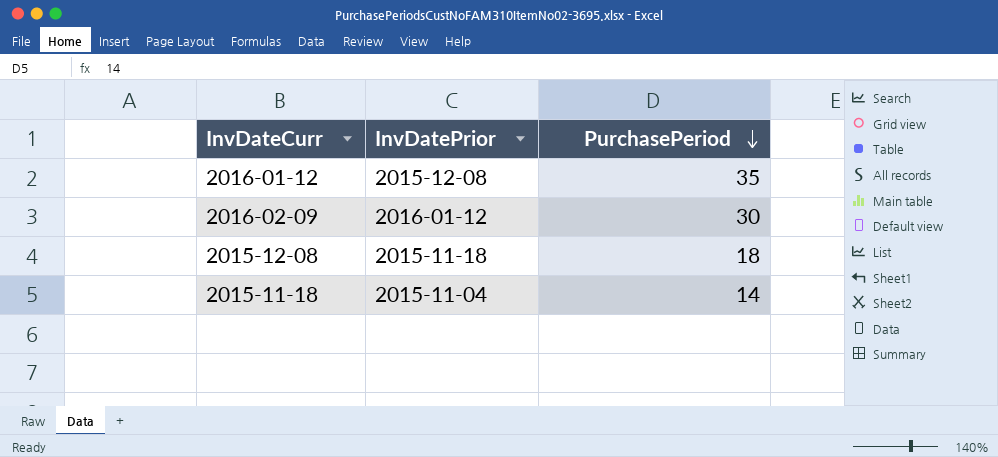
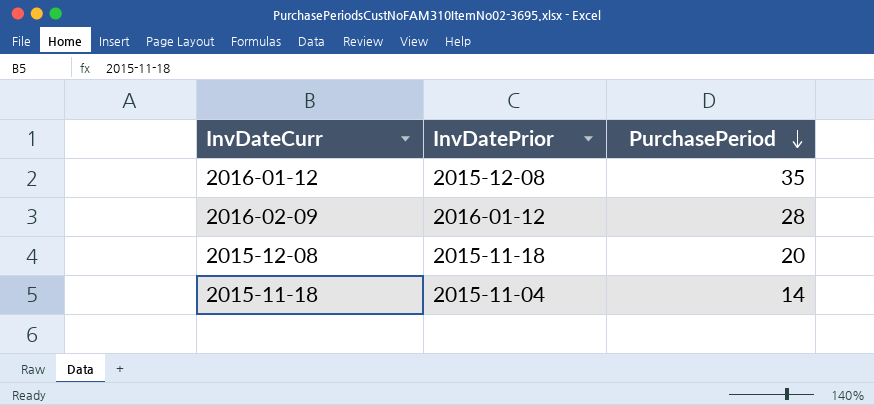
2016-02-09 | PurchasePeriod: 30 -> 28
2015-12-08 | PurchasePeriod: 18 -> 20

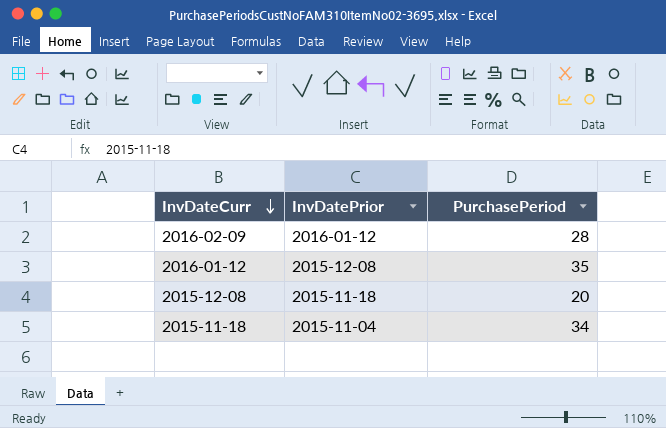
row order: PurchasePeriod descending -> InvDateCurr descending
2015-11-18 | PurchasePeriod: 14 -> 34

